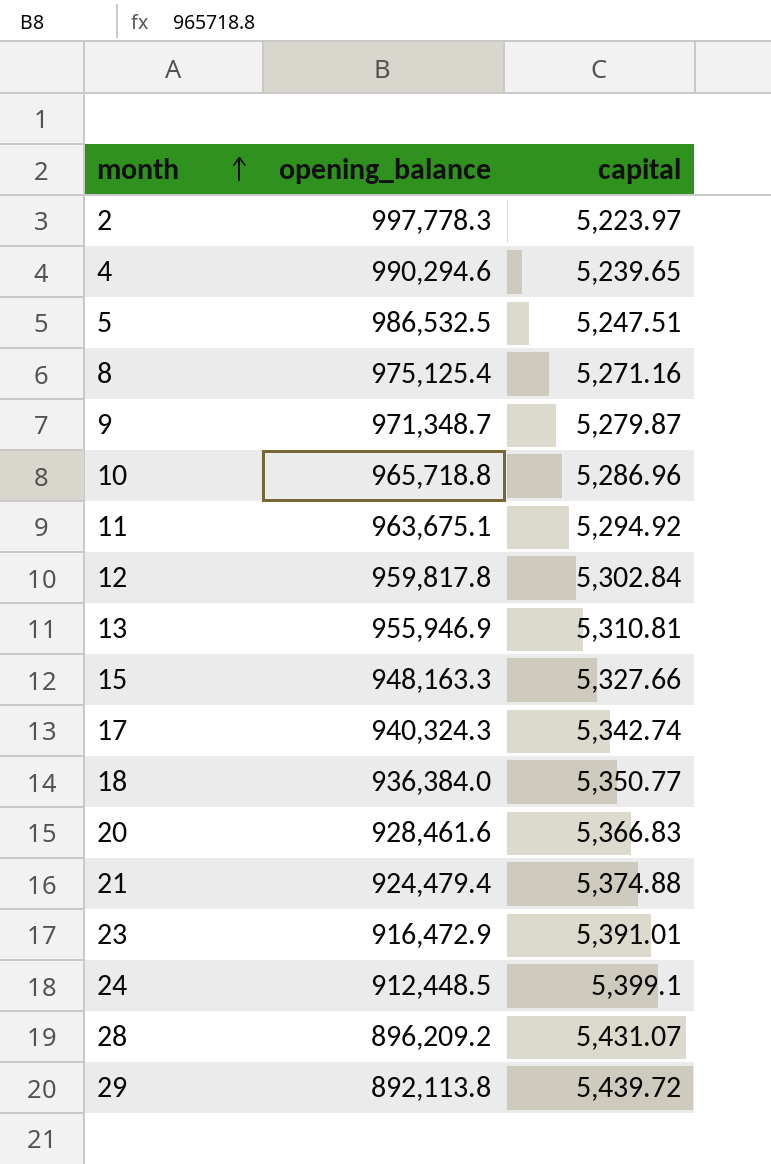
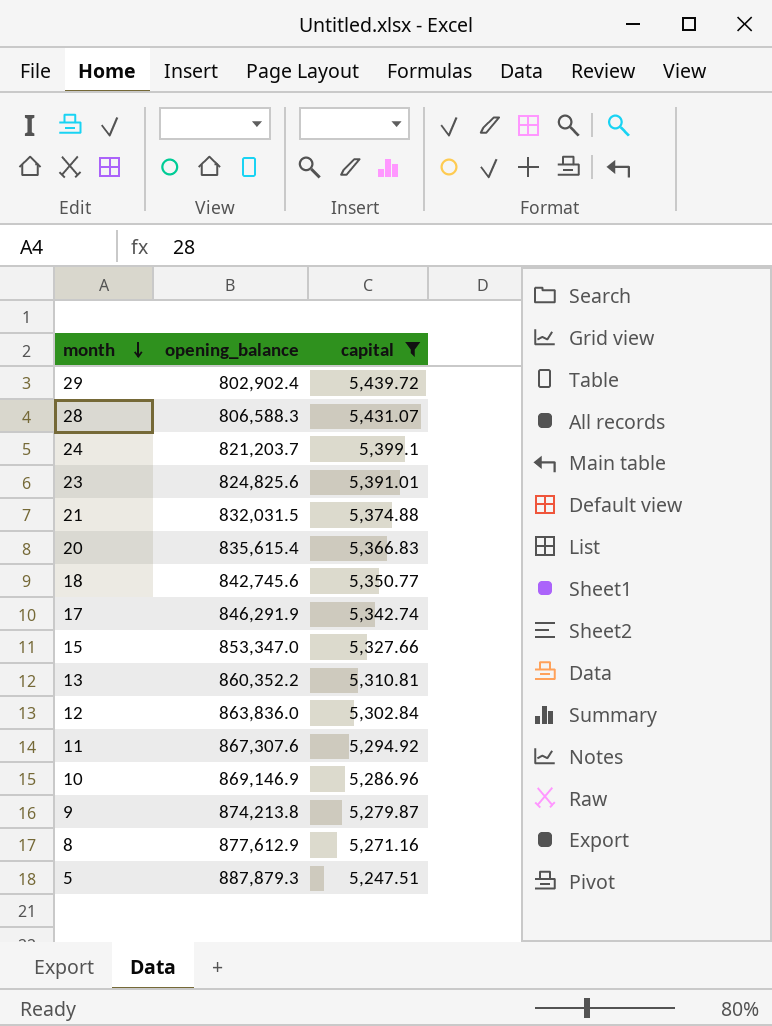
filter: none -> capital >= 5,247.51
row order: month ascending -> month descending
29 | opening_balance: 892,113.8 -> 802,902.4
28 | opening_balance: 896,209.2 -> 806,588.3
24 | opening_balance: 912,448.5 -> 821,203.7
23 | opening_balance: 916,472.9 -> 824,825.6
21 | opening_balance: 924,479.4 -> 832,031.5
20 | opening_balance: 928,461.6 -> 835,615.4
18 | opening_balance: 936,384.0 -> 842,745.6
17 | opening_balance: 940,324.3 -> 846,291.9
15 | opening_balance: 948,163.3 -> 853,347.0
13 | opening_balance: 955,946.9 -> 860,352.2
12 | opening_balance: 959,817.8 -> 863,836.0
11 | opening_balance: 963,675.1 -> 867,307.6
10 | opening_balance: 965,718.8 -> 869,146.9
9 | opening_balance: 971,348.7 -> 874,213.8
8 | opening_balance: 975,125.4 -> 877,612.9
5 | opening_balance: 986,532.5 -> 887,879.3

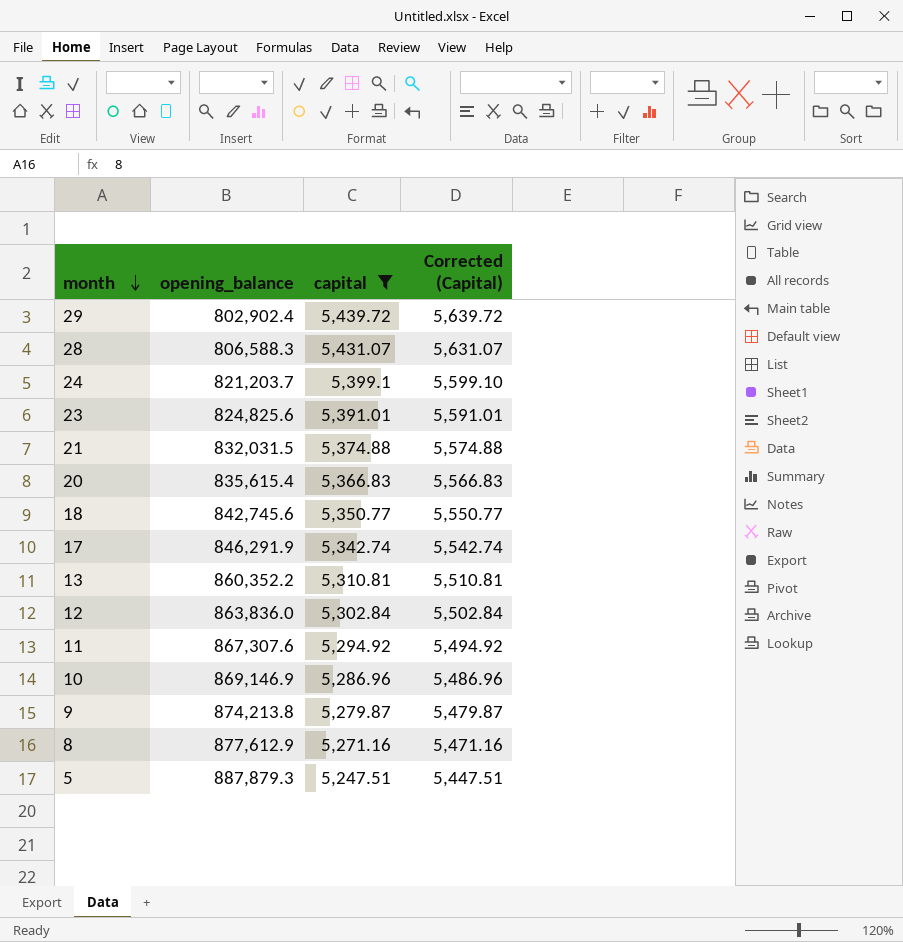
column Corrected (Capital) | formula: none -> [capital] + 200
row 15: 853,347.0 | 5,327.66 -> none

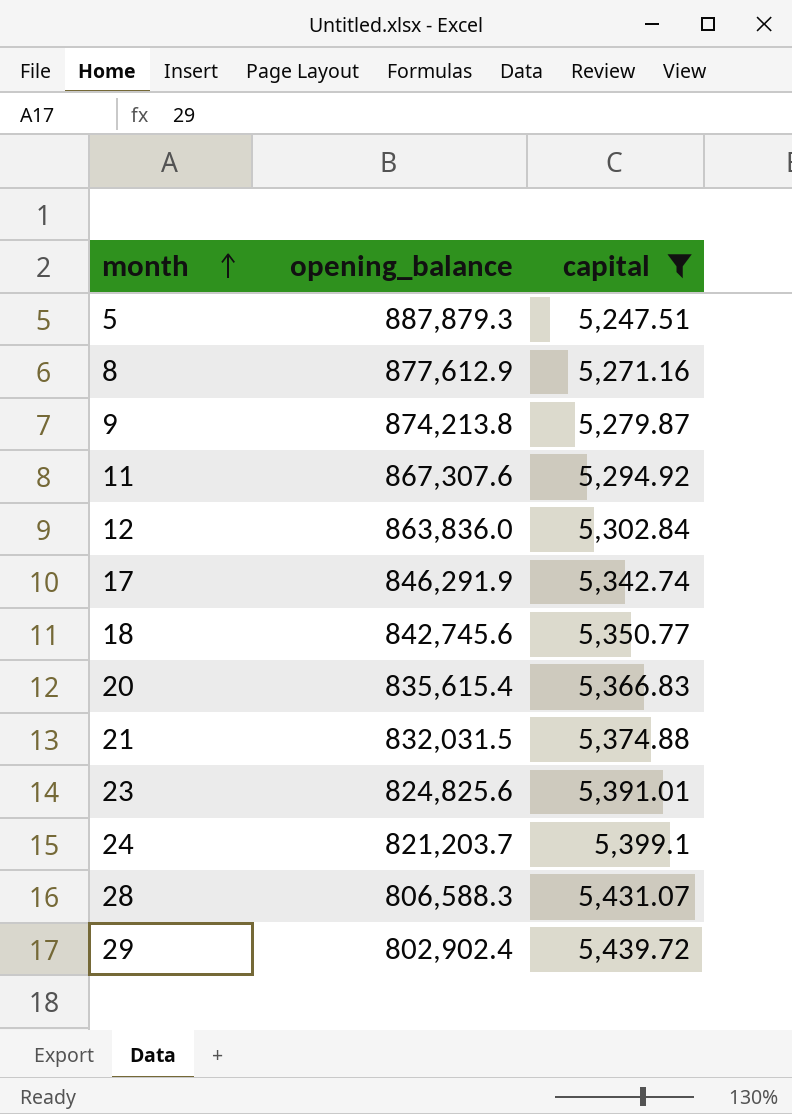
row order: month descending -> month ascending
column Corrected (Capital) | formula: [capital] + 200 -> none
row 13: 860,352.2 | 5,310.81 | 5,510.81 -> none
row 10: 869,146.9 | 5,286.96 | 5,486.96 -> none

